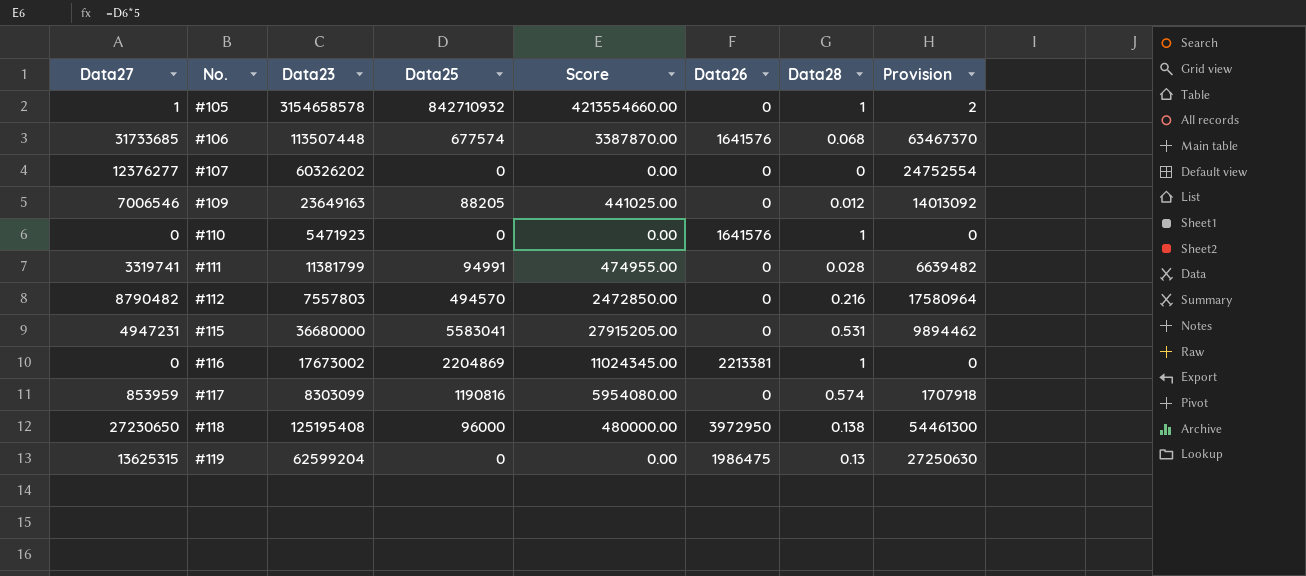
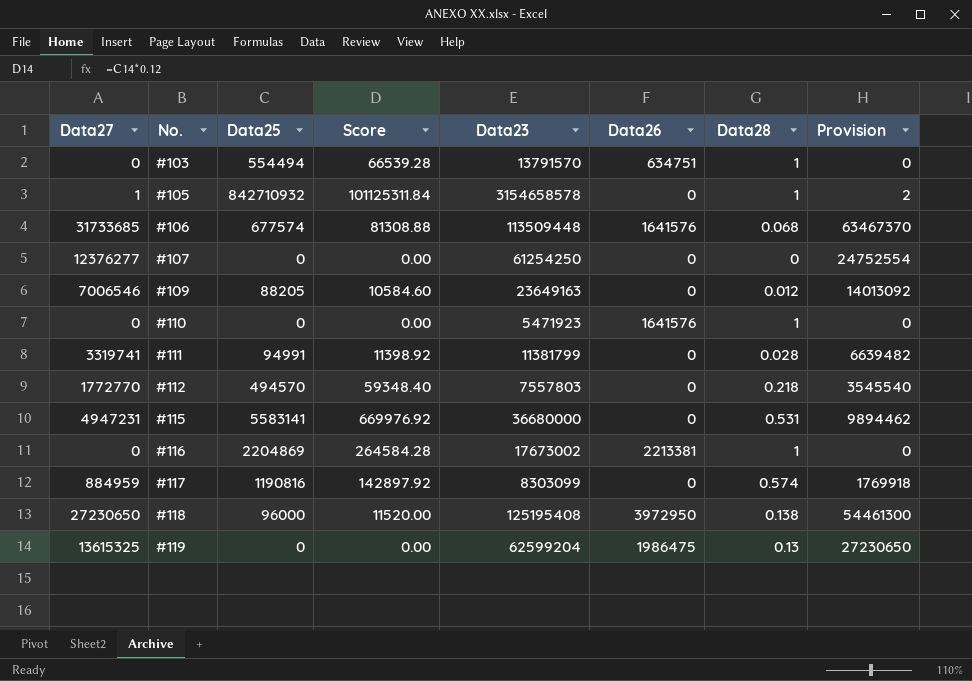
column Score | formula: [Data25] * 5 -> [Data25] * 0.12
column Data23 | position: 3 -> 5
row #103: none -> 0 | 554494 | 66539.28 | 13791570 | 634751 | 1 | 0
#106 | Data23: 113507448 -> 113509448
#107 | Data23: 60326202 -> 61254250
#112 | Data27: 8790482 -> 1772770
#112 | Data28: 0.216 -> 0.218
#112 | Provision: 17580964 -> 3545540
#115 | Data25: 5583041 -> 5583141
#117 | Data27: 853959 -> 884959
#117 | Provision: 1707918 -> 1769918
#119 | Data27: 13625315 -> 13615325
#119 | Provision: 27250630 -> 27230650

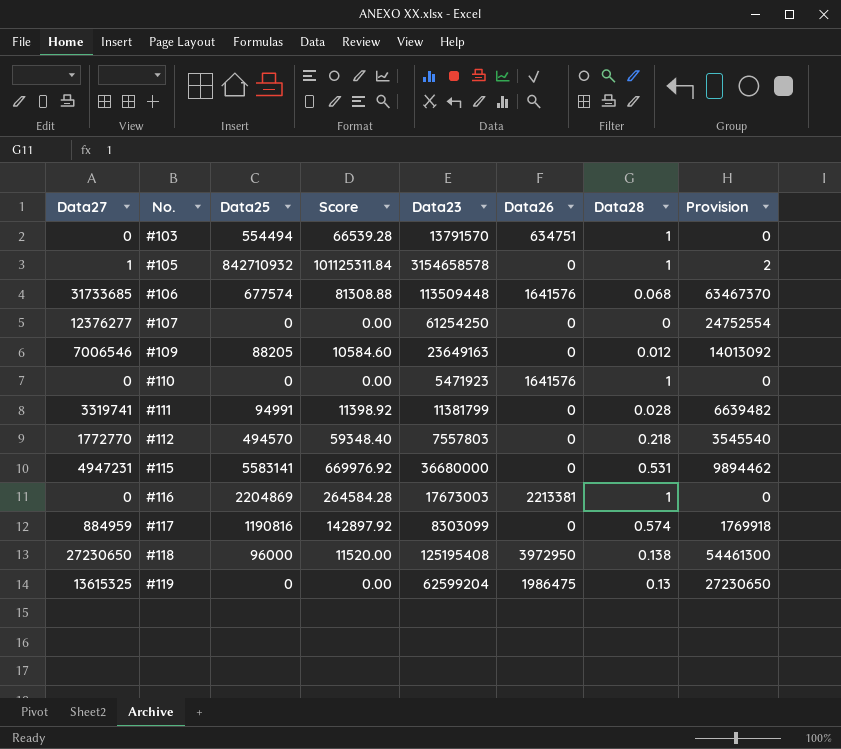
#116 | Data23: 17673002 -> 17673003

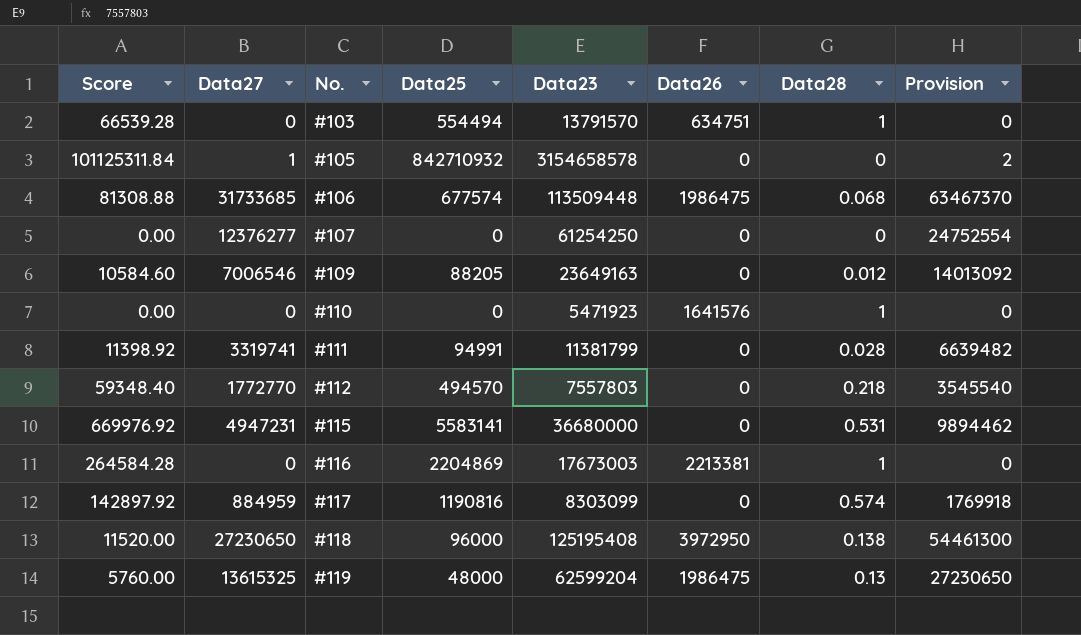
column Score | position: 4 -> 1
#105 | Data28: 1 -> 0
#106 | Data26: 1641576 -> 1986475
#119 | Score: 0.00 -> 5760.00
#119 | Data25: 0 -> 48000

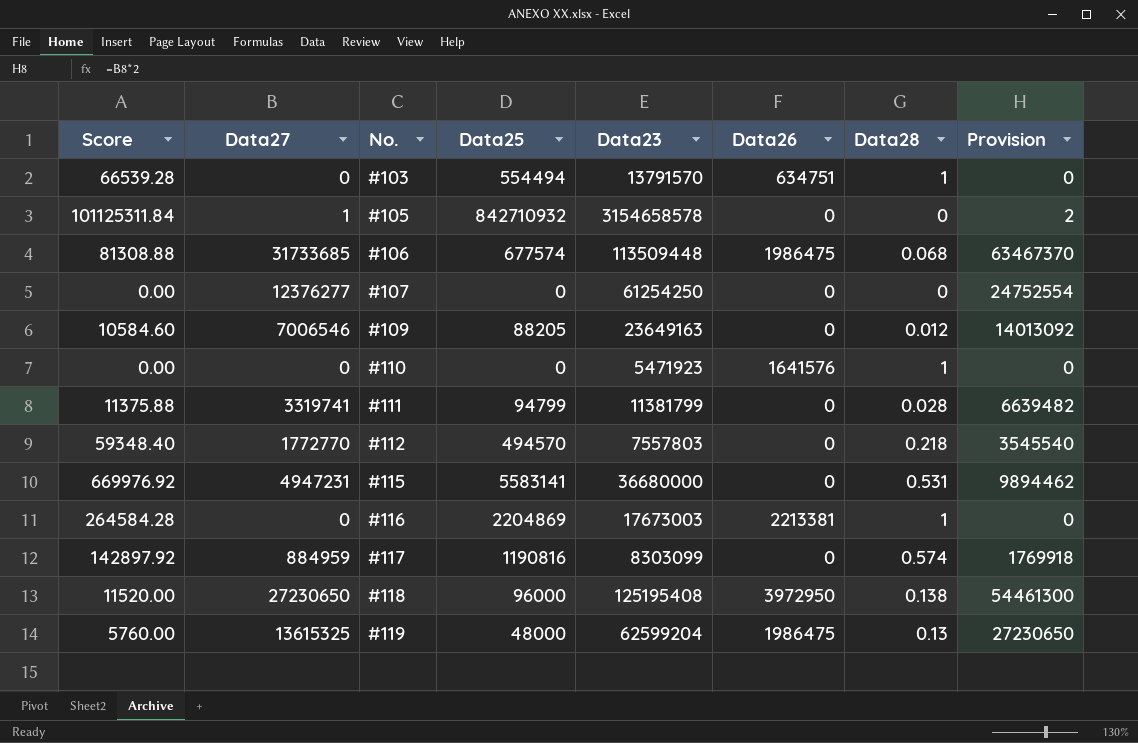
#111 | Score: 11398.92 -> 11375.88
#111 | Data25: 94991 -> 94799

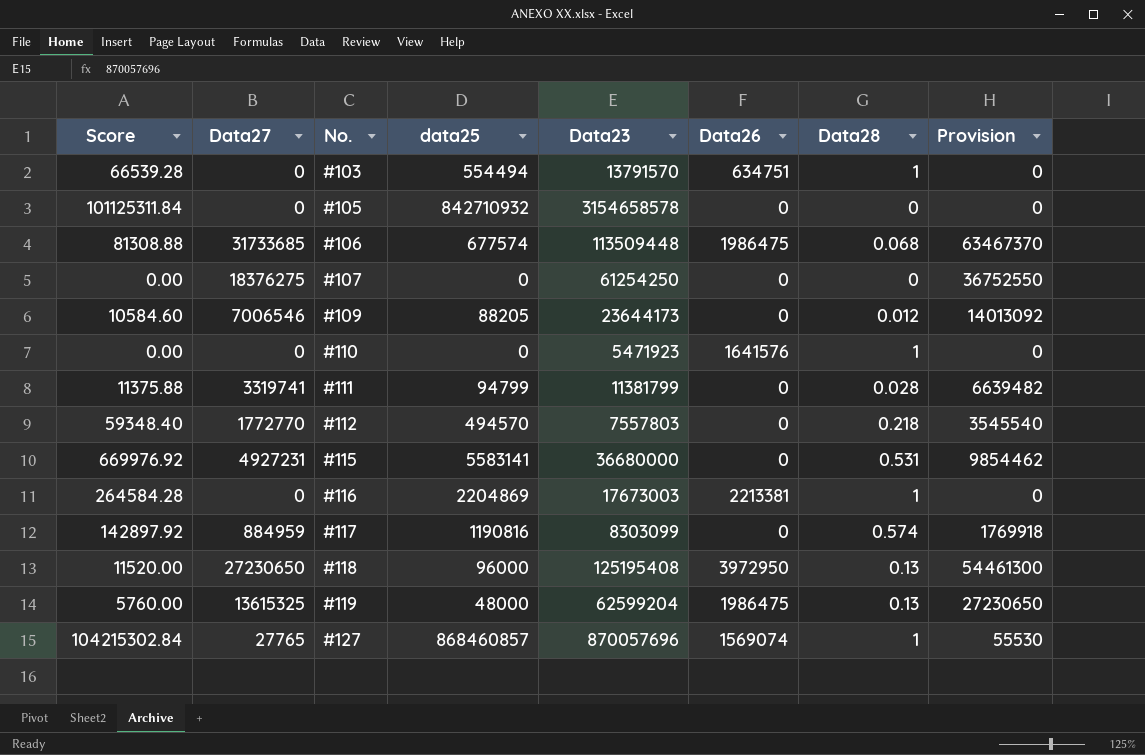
column name: Data25 -> data25
#105 | Data27: 1 -> 0
#105 | Provision: 2 -> 0
#107 | Data27: 12376277 -> 18376275
#107 | Provision: 24752554 -> 36752550
#109 | Data23: 23649163 -> 23644173
#115 | Data27: 4947231 -> 4927231
#115 | Provision: 9894462 -> 9854462
#118 | Data28: 0.138 -> 0.13
row #127: none -> 104215302.84 | 27765 | 868460857 | 870057696 | 1569074 | 1 | 55530

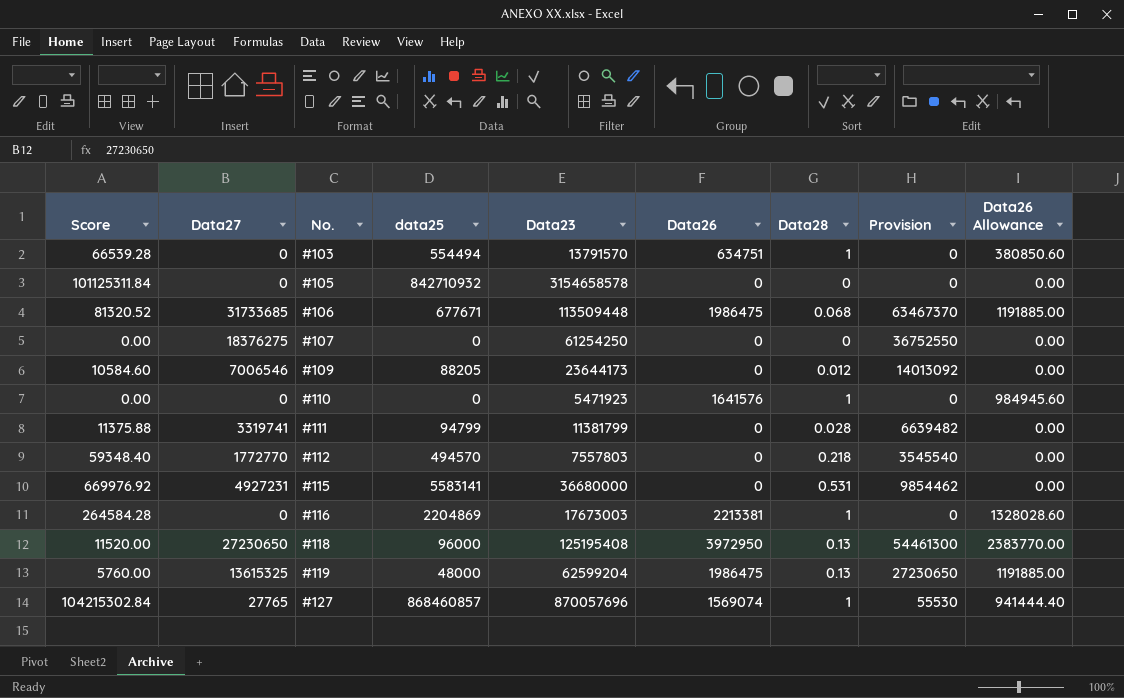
column Data26 Allowance | formula: none -> [Data26] * 0.6
row #117: 142897.92 | 884959 | 1190816 | 8303099 | 0 | 0.574 | 1769918 -> none
#106 | Score: 81308.88 -> 81320.52
#106 | data25: 677574 -> 677671

